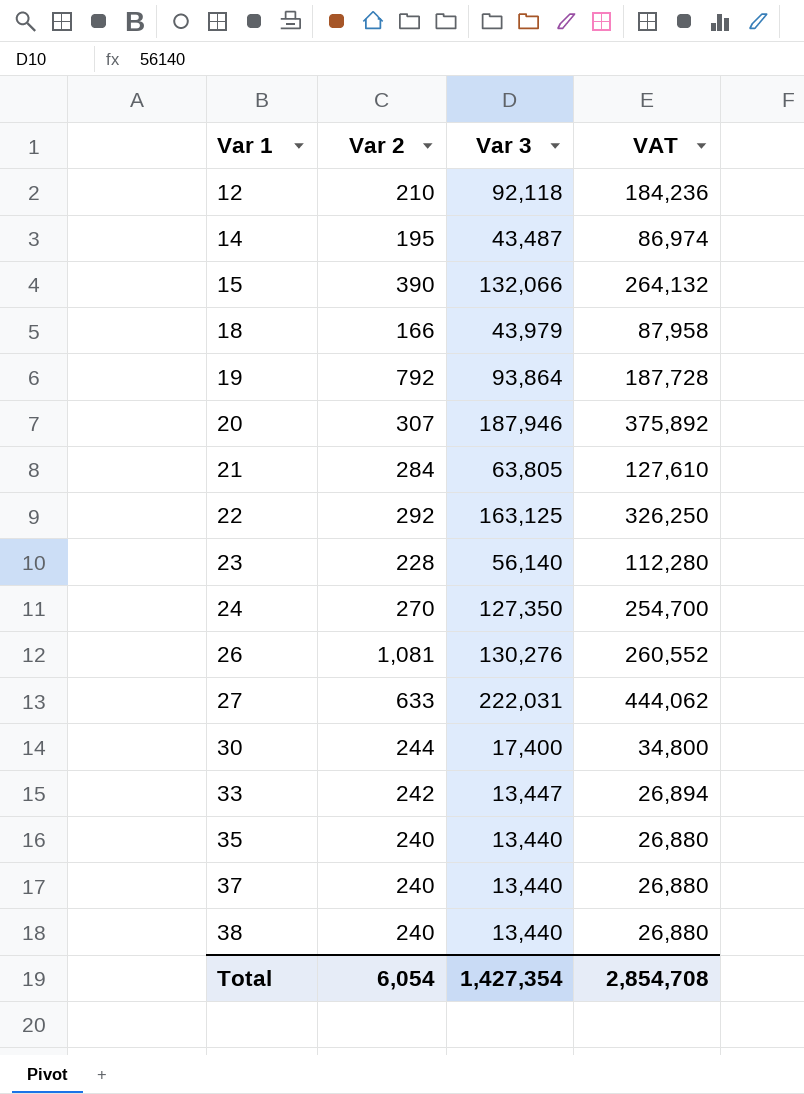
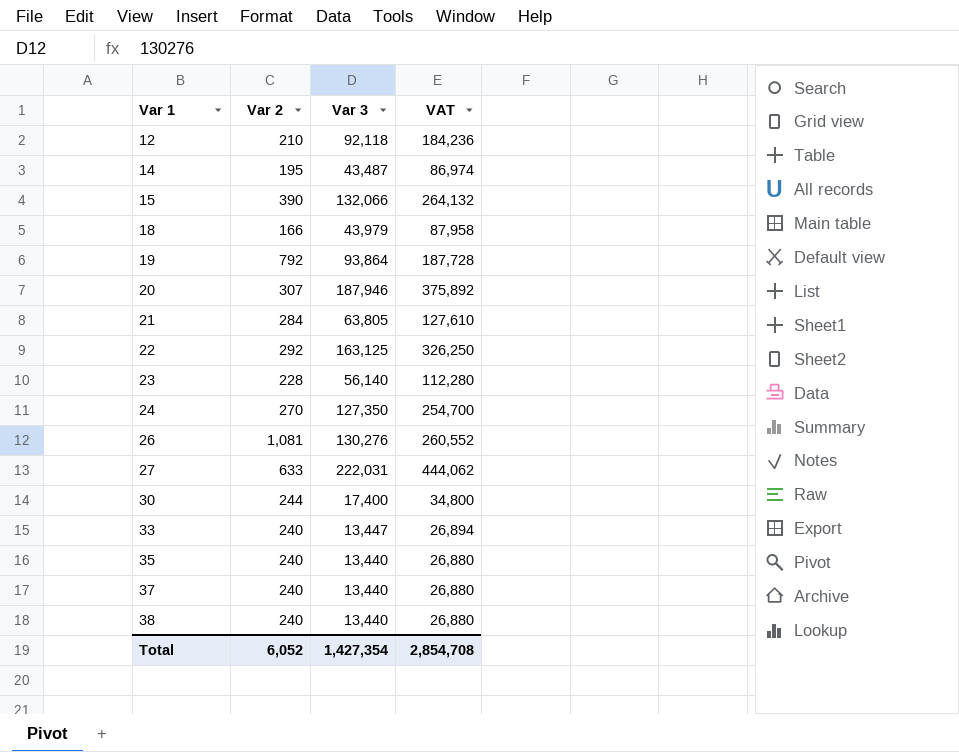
33 | Var 2: 242 -> 240
Total | Var 2: 6,054 -> 6,052

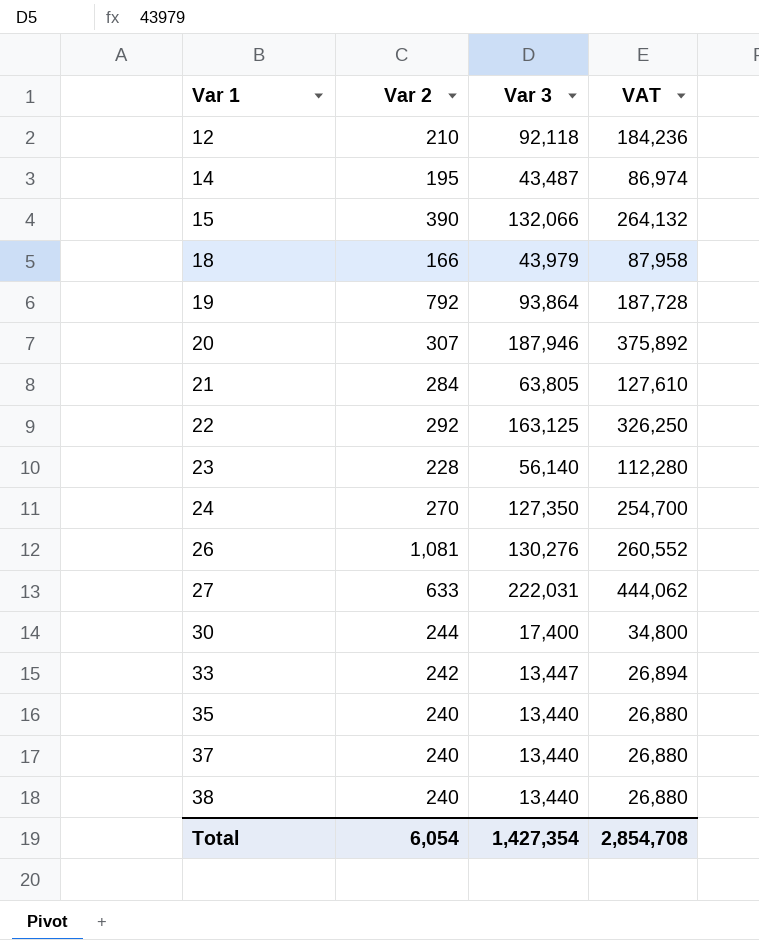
33 | Var 2: 240 -> 242
Total | Var 2: 6,052 -> 6,054

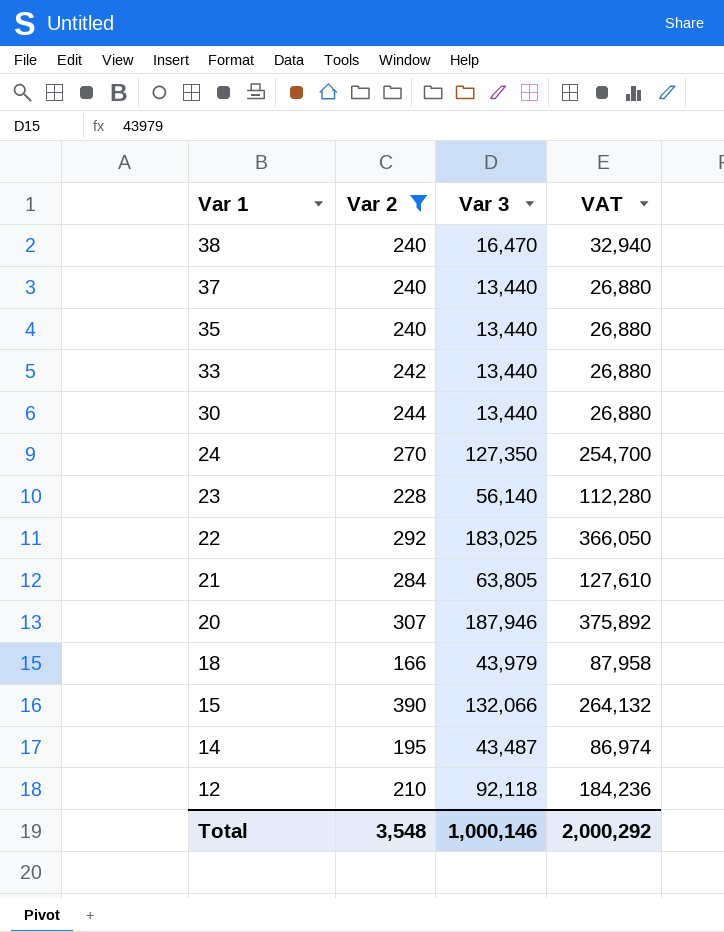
filter: none -> Var 2 <= 390
row order: Var 1 ascending -> Var 1 descending
38 | Var 3: 13,440 -> 16,470
38 | VAT: 26,880 -> 32,940
33 | Var 3: 13,447 -> 13,440
33 | VAT: 26,894 -> 26,880
30 | Var 3: 17,400 -> 13,440
30 | VAT: 34,800 -> 26,880
22 | Var 3: 163,125 -> 183,025
22 | VAT: 326,250 -> 366,050
Total | Var 2: 6,054 -> 3,548
Total | Var 3: 1,427,354 -> 1,000,146
Total | VAT: 2,854,708 -> 2,000,292

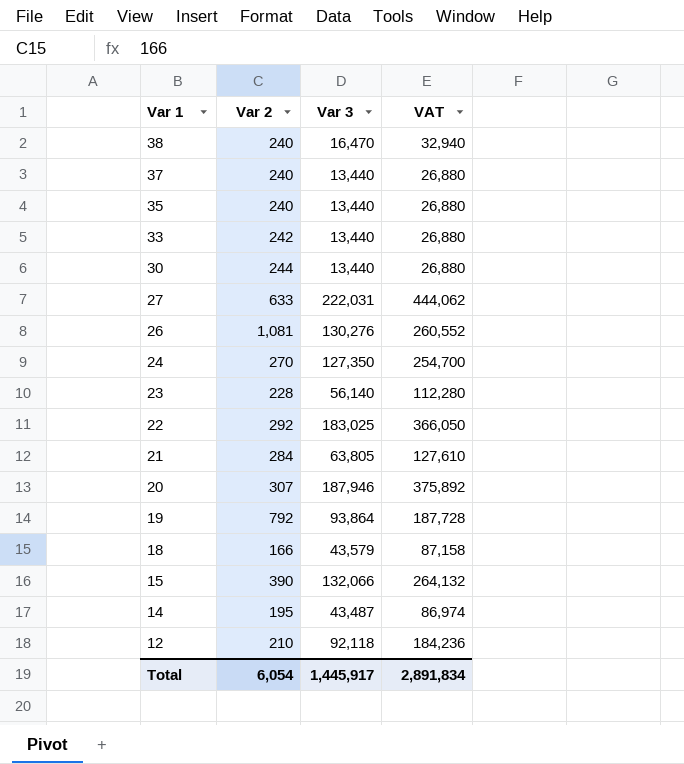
filter: Var 2 <= 390 -> none
18 | Var 3: 43,979 -> 43,579
18 | VAT: 87,958 -> 87,158
Total | Var 2: 3,548 -> 6,054
Total | Var 3: 1,000,146 -> 1,445,917
Total | VAT: 2,000,292 -> 2,891,834

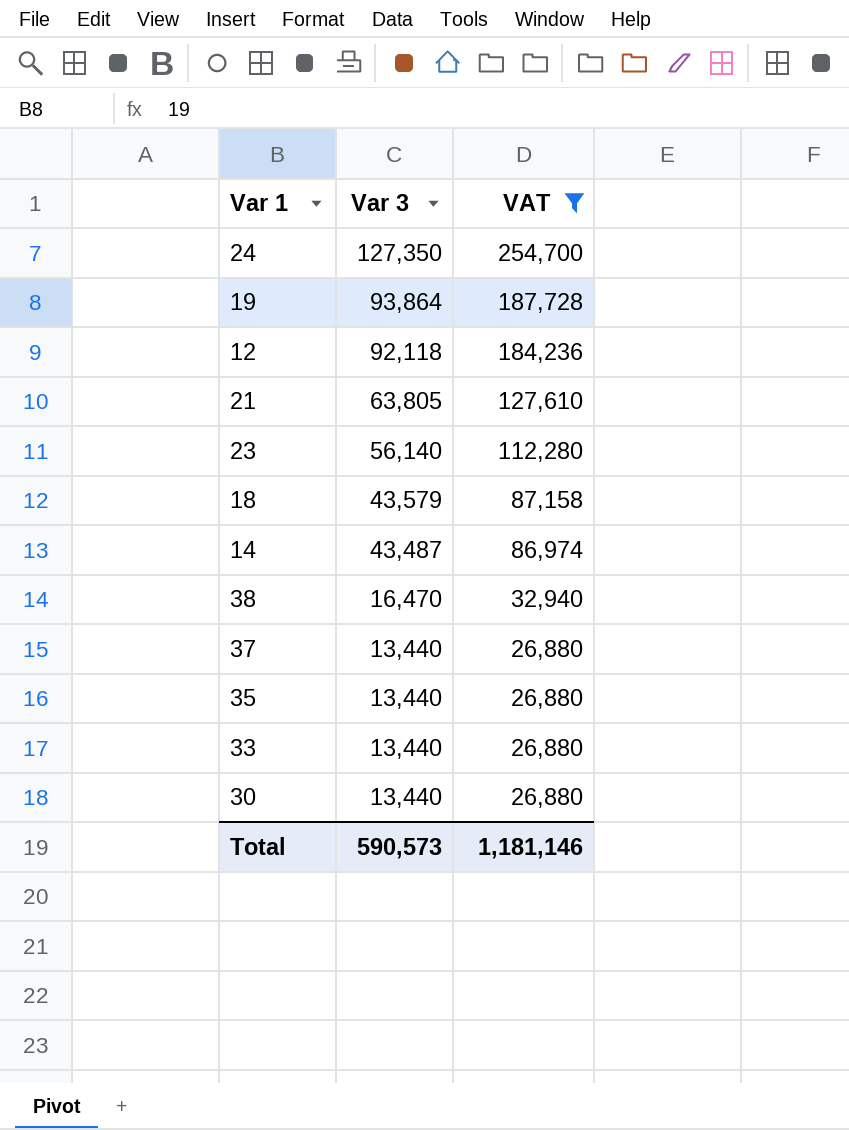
filter: none -> VAT <= 254,700
row order: Var 1 descending -> Var 3 descending
column Var 2 | position: 2 -> none
Total | Var 3: 1,445,917 -> 590,573
Total | VAT: 2,891,834 -> 1,181,146

